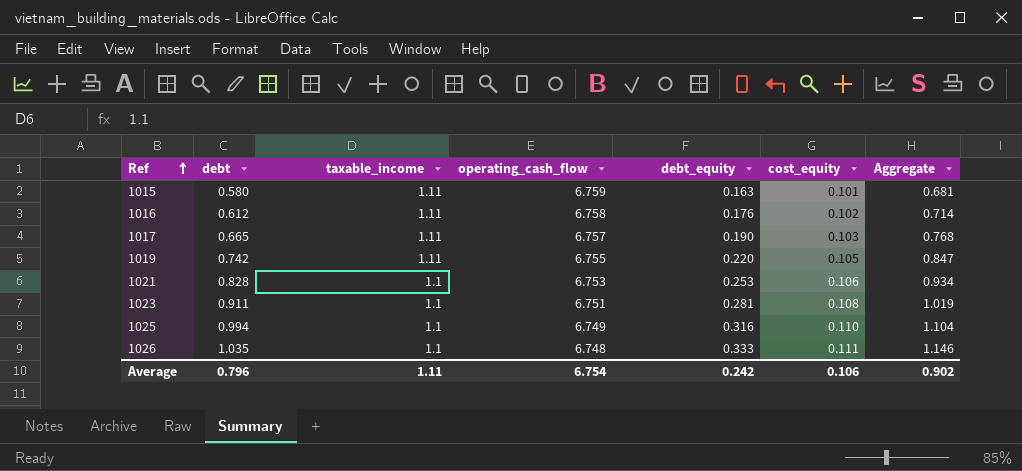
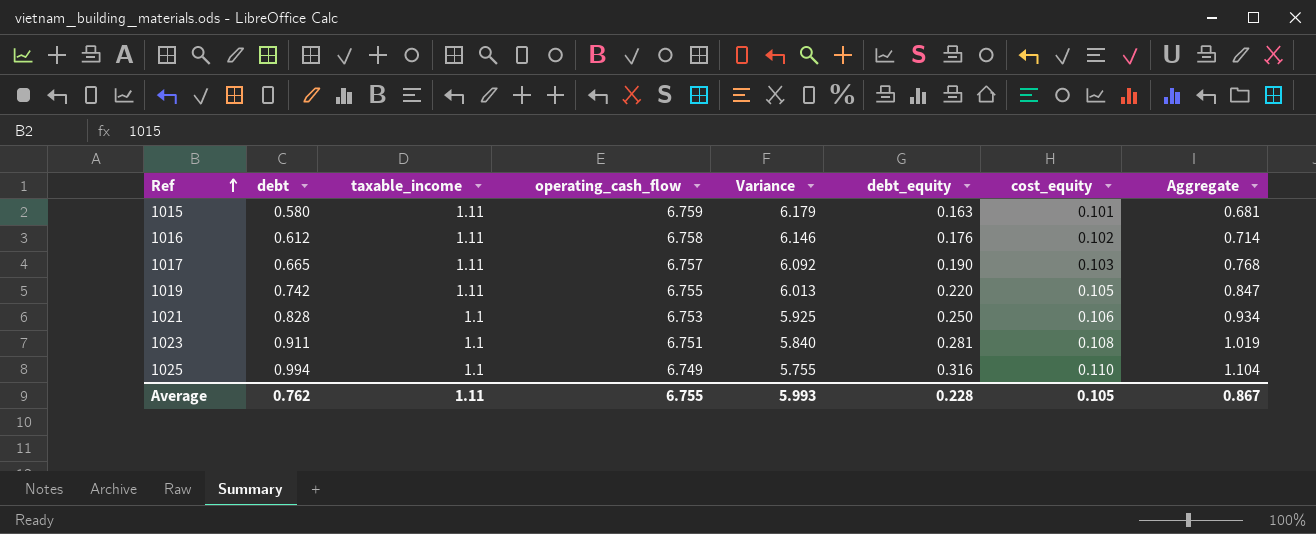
column Variance | formula: none -> [operating_cash_flow] - [debt]
row 1026: 1.035 | 1.1 | 6.748 | 0.333 | 0.111 | 1.146 -> none
1021 | debt_equity: 0.253 -> 0.250
Average | debt: 0.796 -> 0.762
Average | operating_cash_flow: 6.754 -> 6.755
Average | debt_equity: 0.242 -> 0.228
Average | cost_equity: 0.106 -> 0.105
Average | Aggregate: 0.902 -> 0.867

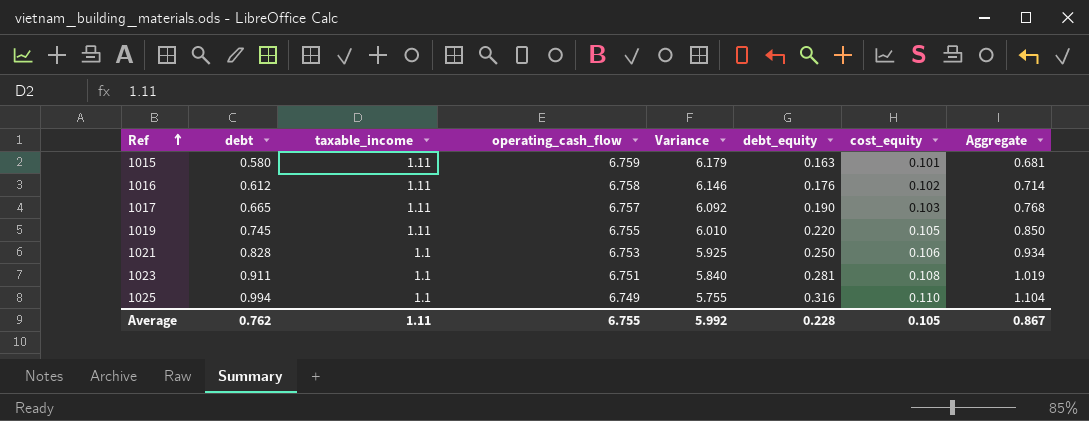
1019 | debt: 0.742 -> 0.745
1019 | Variance: 6.013 -> 6.010
1019 | Aggregate: 0.847 -> 0.850
Average | Variance: 5.993 -> 5.992

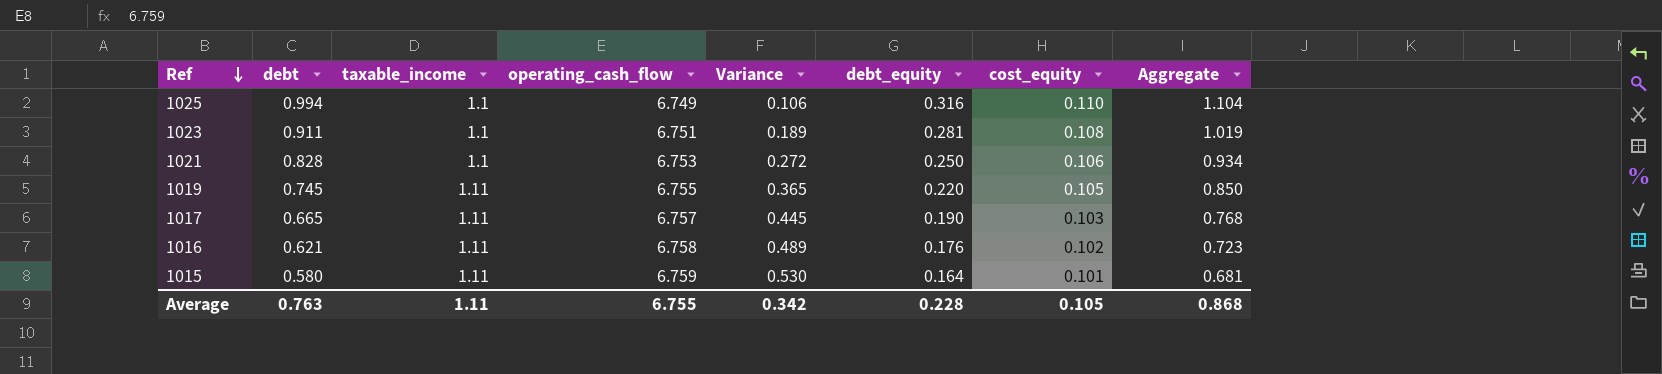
row order: Ref ascending -> Ref descending
column Variance | formula: [operating_cash_flow] - [debt] -> [taxable_income] - [debt]
1016 | debt: 0.612 -> 0.621
1016 | Aggregate: 0.714 -> 0.723
1015 | debt_equity: 0.163 -> 0.164
Average | debt: 0.762 -> 0.763
Average | Variance: 5.992 -> 0.342
Average | Aggregate: 0.867 -> 0.868

